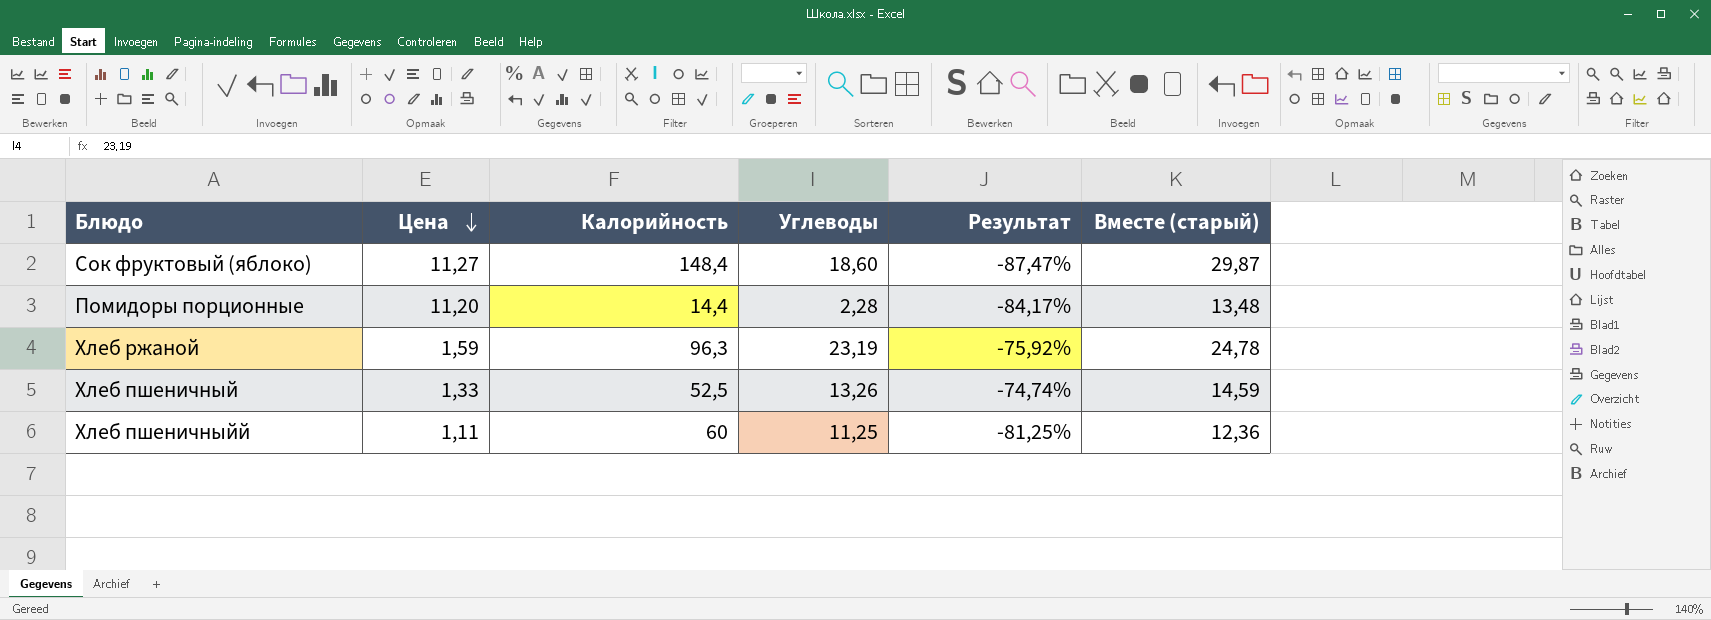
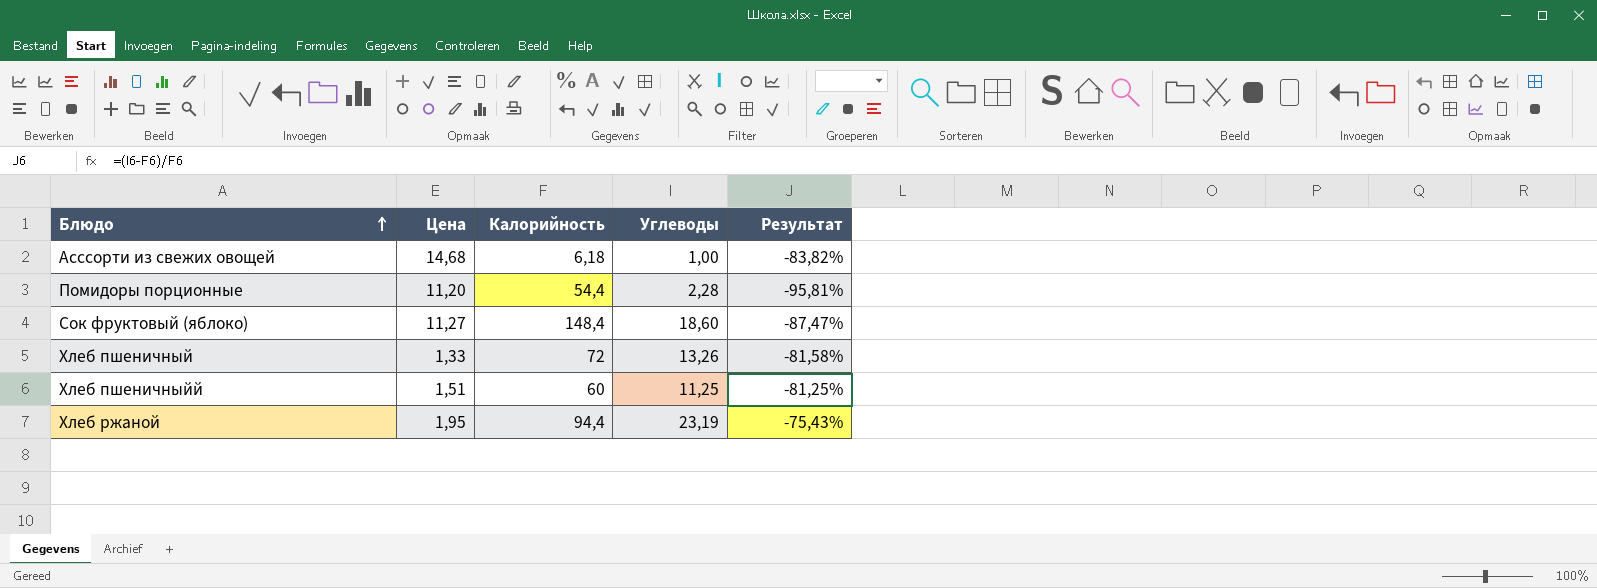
row order: Цена descending -> Блюдо ascending
column Вместе (старый) | formula: [Цена] + [Углеводы] -> none
row Асссорти из свежих овощей: none -> 14,68 | 6,18 | 1,00 | -83,82%
Помидоры порционные | Калорийность: 14,4 -> 54,4
Помидоры порционные | Результат: -84,17% -> -95,81%
Хлеб пшеничный | Калорийность: 52,5 -> 72
Хлеб пшеничный | Результат: -74,74% -> -81,58%
Хлеб пшеничныйй | Цена: 1,11 -> 1,51
Хлеб ржаной | Цена: 1,59 -> 1,95
Хлеб ржаной | Калорийность: 96,3 -> 94,4
Хлеб ржаной | Результат: -75,92% -> -75,43%

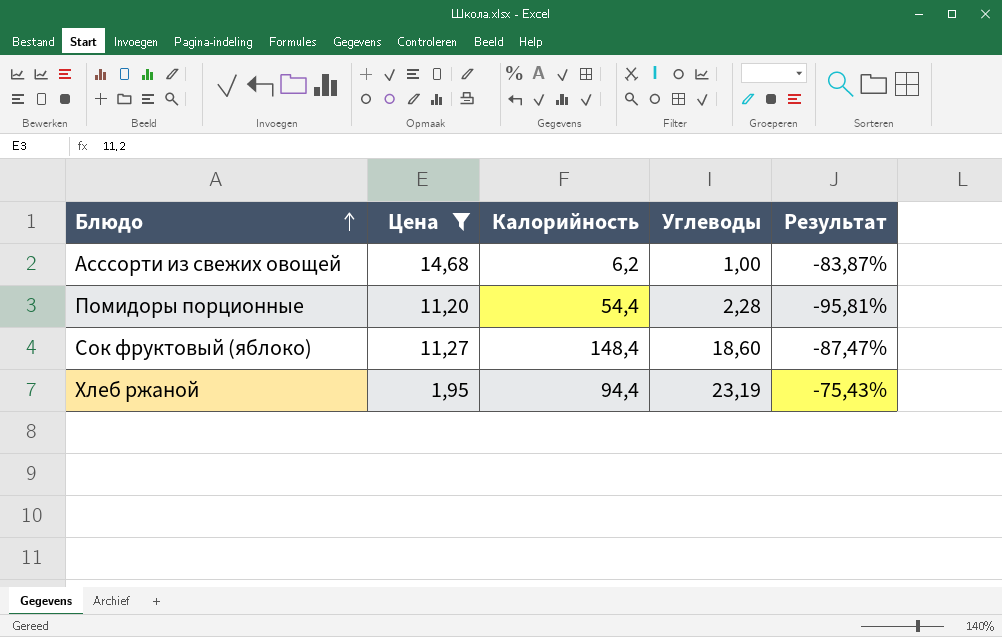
filter: none -> Цена >= 1,95
Асссорти из свежих овощей | Калорийность: 6,18 -> 6,2
Асссорти из свежих овощей | Результат: -83,82% -> -83,87%

